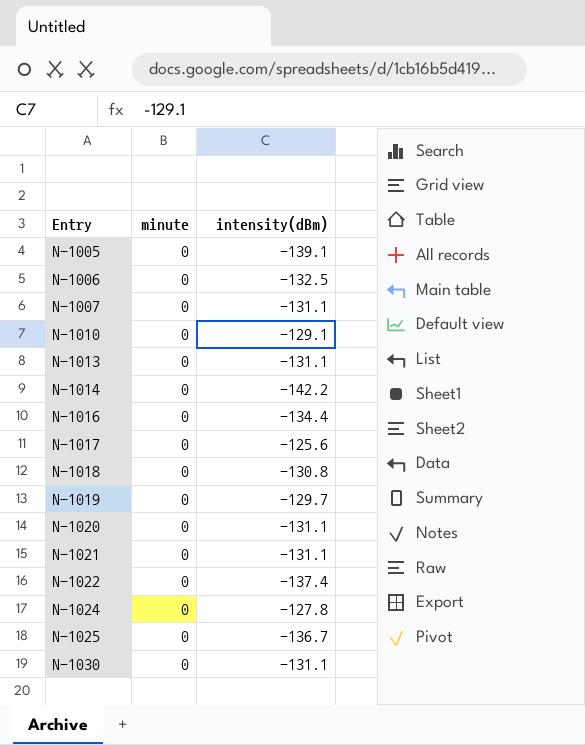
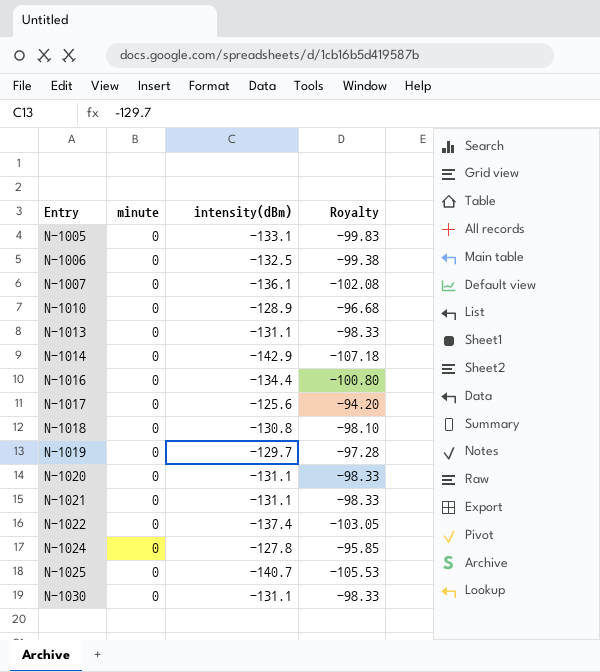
column Royalty | formula: none -> [intensity(dBm)] * 0.75
N-1005 | intensity(dBm): -139.1 -> -133.1
N-1007 | intensity(dBm): -131.1 -> -136.1
N-1010 | intensity(dBm): -129.1 -> -128.9
N-1014 | intensity(dBm): -142.2 -> -142.9
N-1025 | intensity(dBm): -136.7 -> -140.7

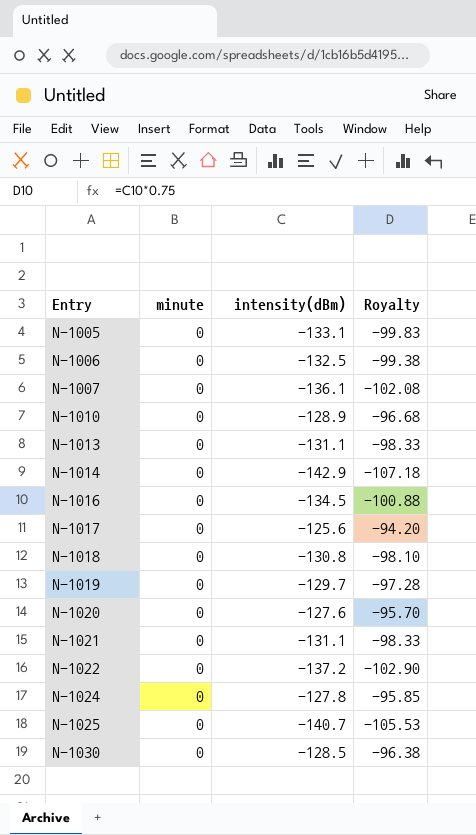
N-1016 | intensity(dBm): -134.4 -> -134.5
N-1016 | Royalty: -100.80 -> -100.88
N-1020 | intensity(dBm): -131.1 -> -127.6
N-1020 | Royalty: -98.33 -> -95.70
N-1022 | intensity(dBm): -137.4 -> -137.2
N-1022 | Royalty: -103.05 -> -102.90
N-1030 | intensity(dBm): -131.1 -> -128.5
N-1030 | Royalty: -98.33 -> -96.38

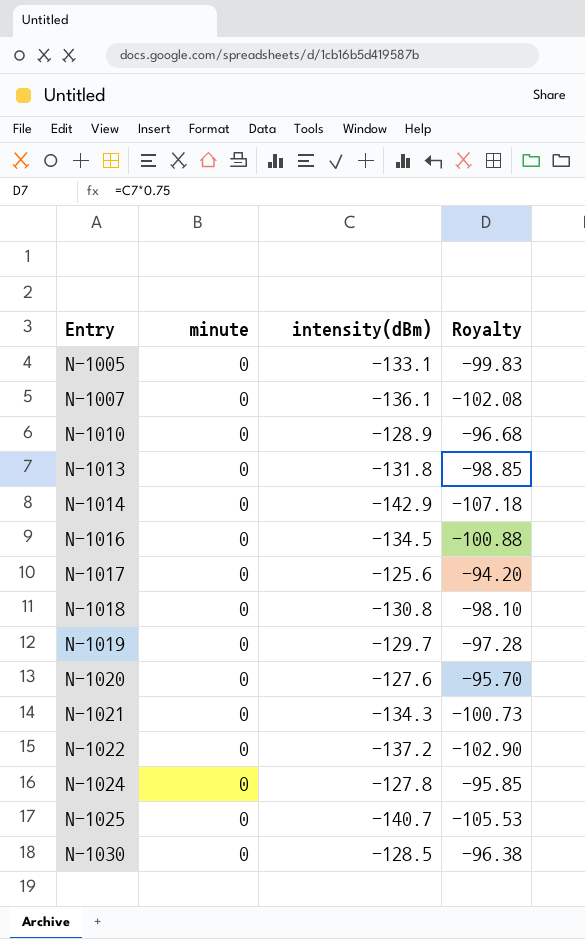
row N-1006: 0 | -132.5 | -99.38 -> none
N-1013 | intensity(dBm): -131.1 -> -131.8
N-1013 | Royalty: -98.33 -> -98.85
N-1021 | intensity(dBm): -131.1 -> -134.3
N-1021 | Royalty: -98.33 -> -100.73

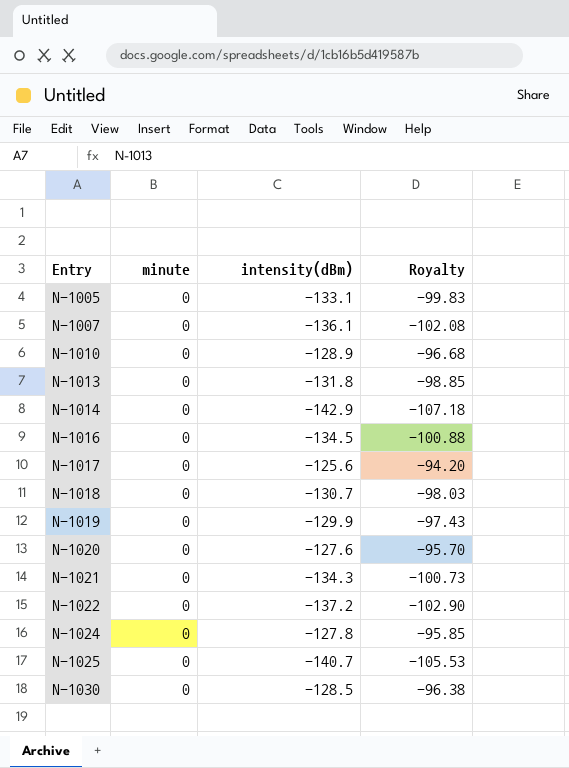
N-1018 | intensity(dBm): -130.8 -> -130.7
N-1018 | Royalty: -98.10 -> -98.03
N-1019 | intensity(dBm): -129.7 -> -129.9
N-1019 | Royalty: -97.28 -> -97.43

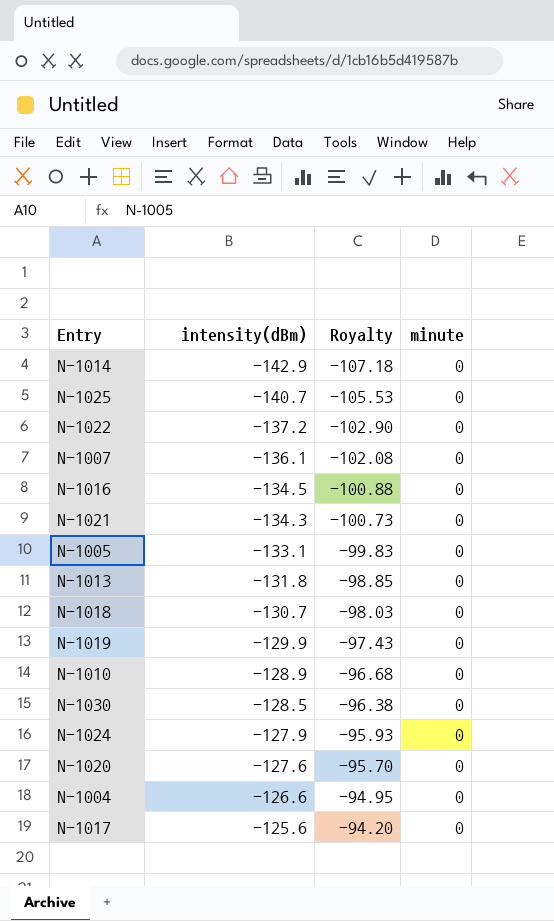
row order: Entry ascending -> intensity(dBm) ascending
column minute | position: 2 -> 4
N-1024 | intensity(dBm): -127.8 -> -127.9
N-1024 | Royalty: -95.85 -> -95.93
row N-1004: none -> -126.6 | -94.95 | 0

